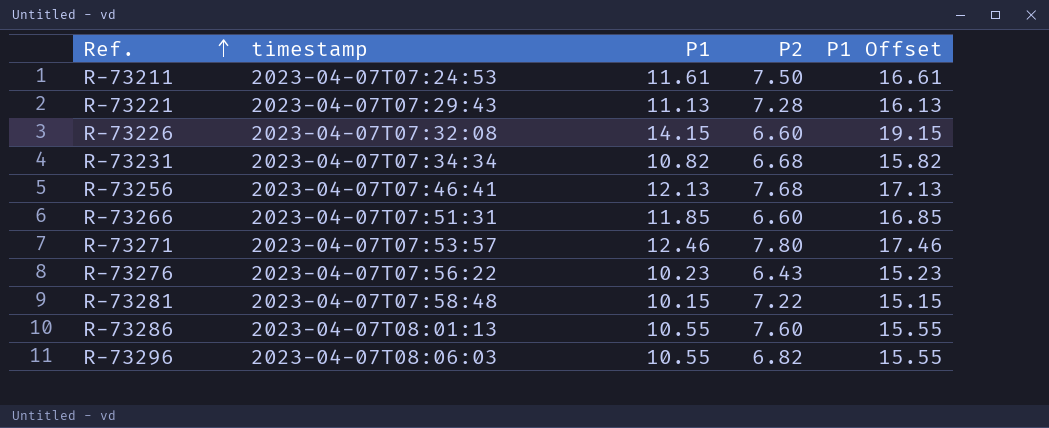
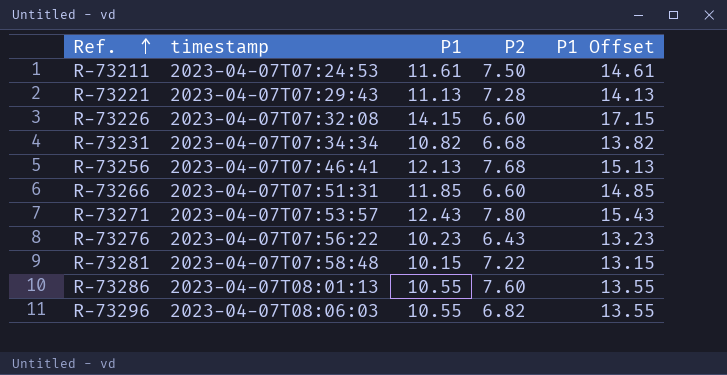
column P1 Offset | formula: [P1] + 5 -> [P1] + 3
R-73271 | P1: 12.46 -> 12.43

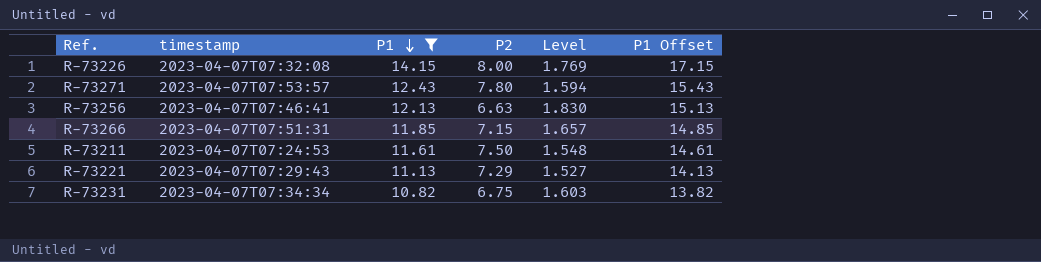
filter: none -> P1 >= 10.82
row order: Ref. ascending -> P1 descending
column Level | formula: none -> [P1] / [P2]
R-73226 | P2: 6.60 -> 8.00
R-73256 | P2: 7.68 -> 6.63
R-73266 | P2: 6.60 -> 7.15
R-73221 | P2: 7.28 -> 7.29
R-73231 | P2: 6.68 -> 6.75

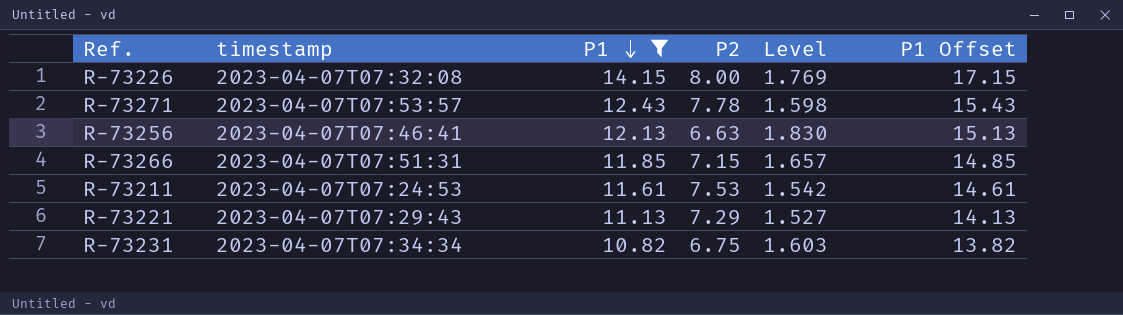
R-73271 | P2: 7.80 -> 7.78
R-73271 | Level: 1.594 -> 1.598
R-73211 | P2: 7.50 -> 7.53
R-73211 | Level: 1.548 -> 1.542

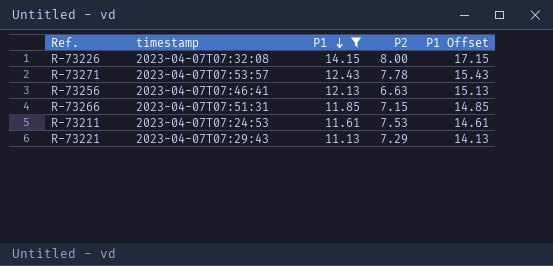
column Level | formula: [P1] / [P2] -> none
row R-73231: 2023-04-07T07:34:34 | 10.82 | 6.75 | 1.603 | 13.82 -> none

